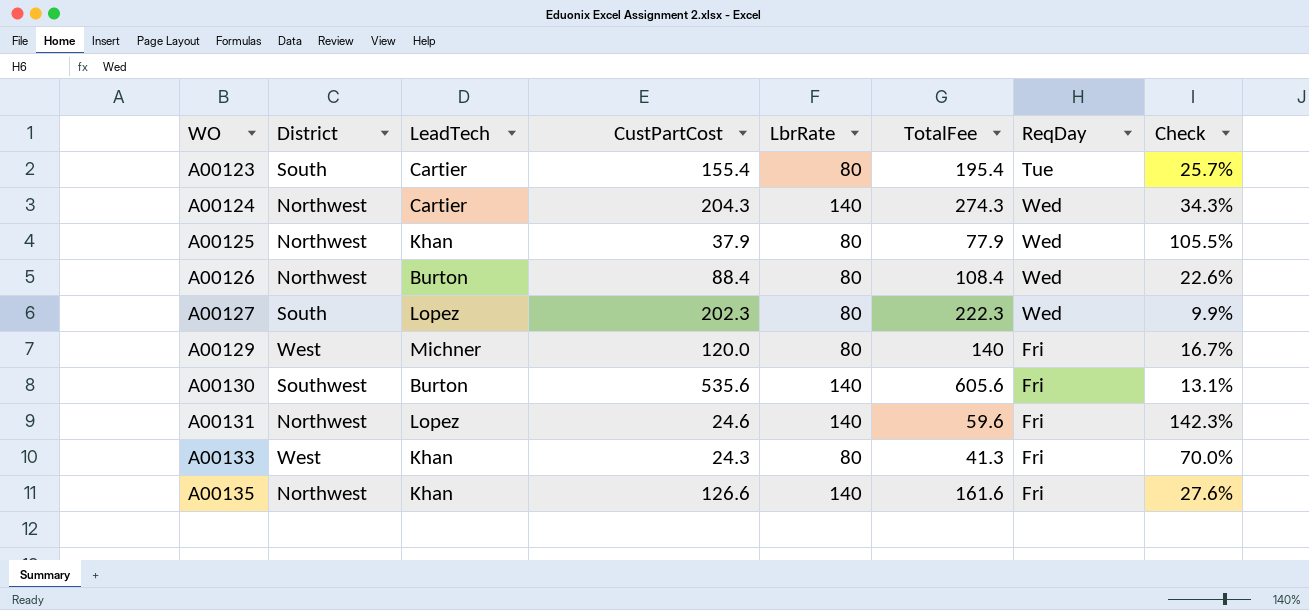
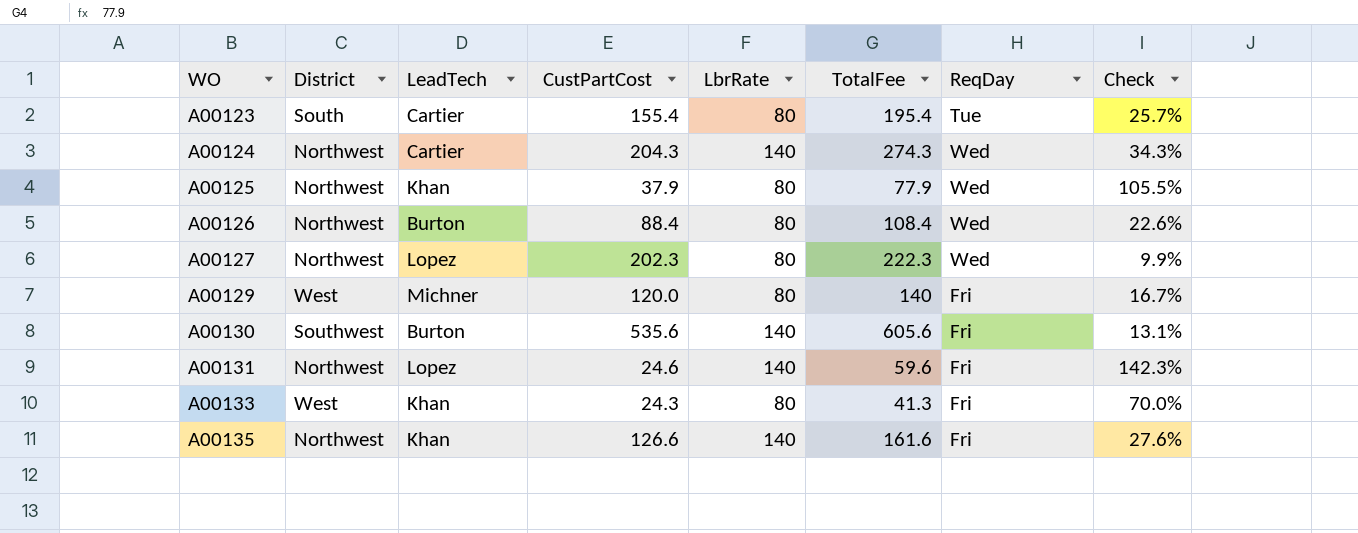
A00127 | District: South -> Northwest

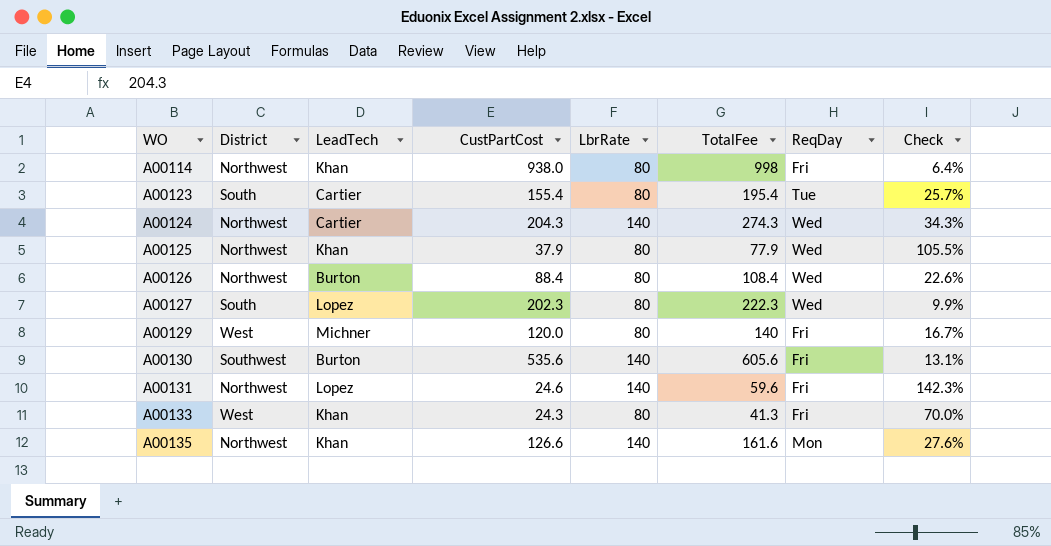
row A00114: none -> Northwest | Khan | 938.0 | 80 | 998 | Fri | 6.4%
A00127 | District: Northwest -> South
A00135 | ReqDay: Fri -> Mon

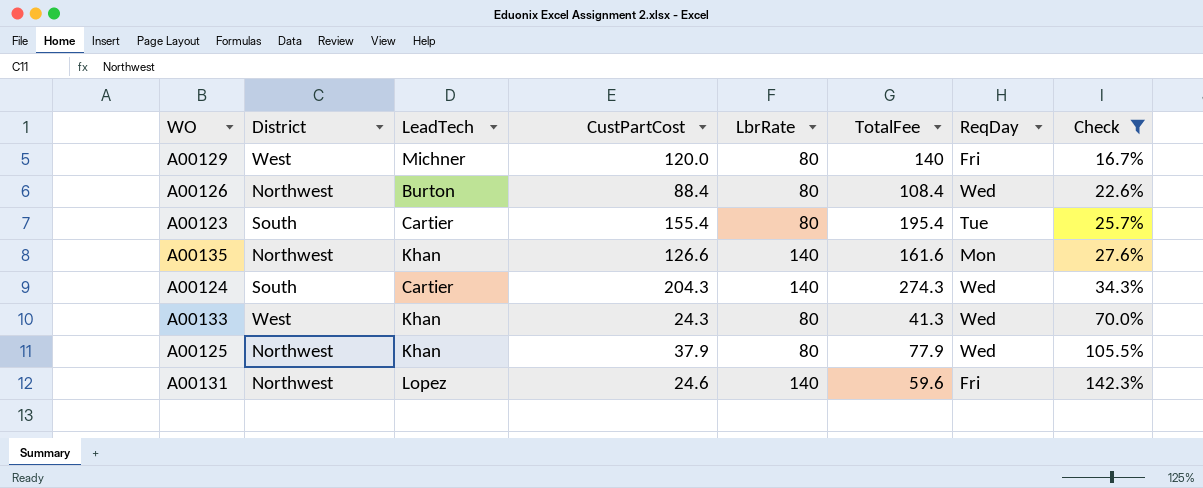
filter: none -> Check >= 16.7%
row order: WO ascending -> Check ascending
A00124 | District: Northwest -> South
A00133 | ReqDay: Fri -> Wed

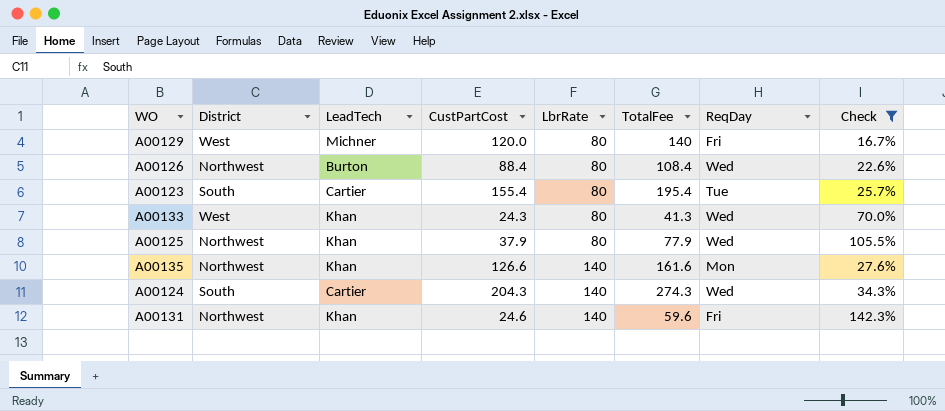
row order: Check ascending -> LbrRate ascending
A00131 | LeadTech: Lopez -> Khan

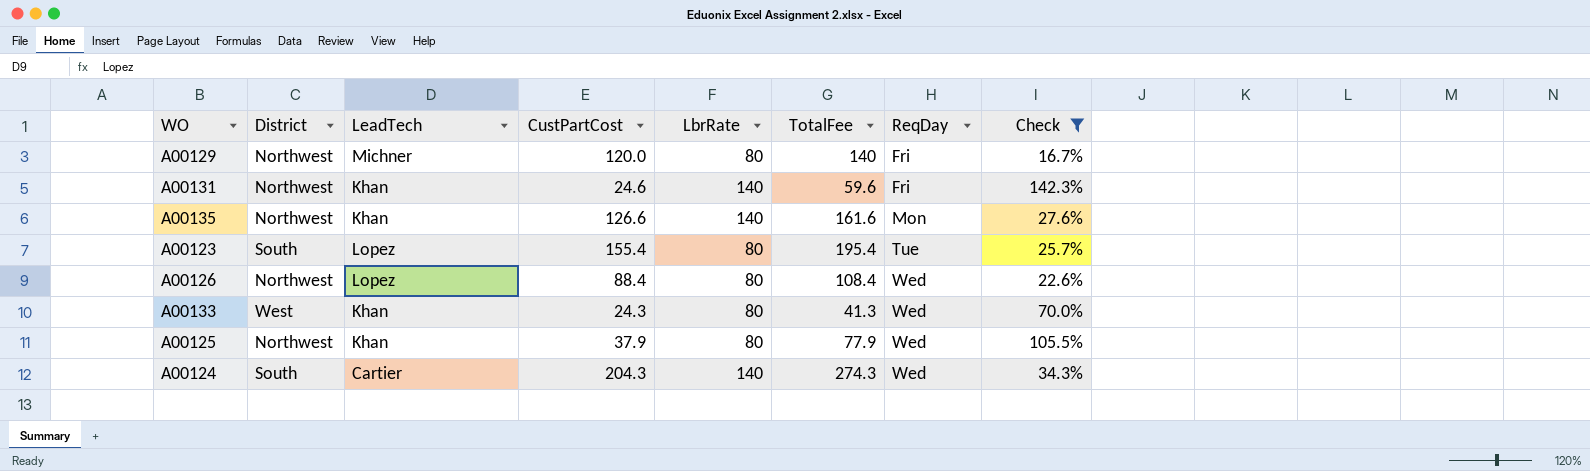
row order: LbrRate ascending -> ReqDay ascending
A00129 | District: West -> Northwest
A00123 | LeadTech: Cartier -> Lopez
A00126 | LeadTech: Burton -> Lopez

